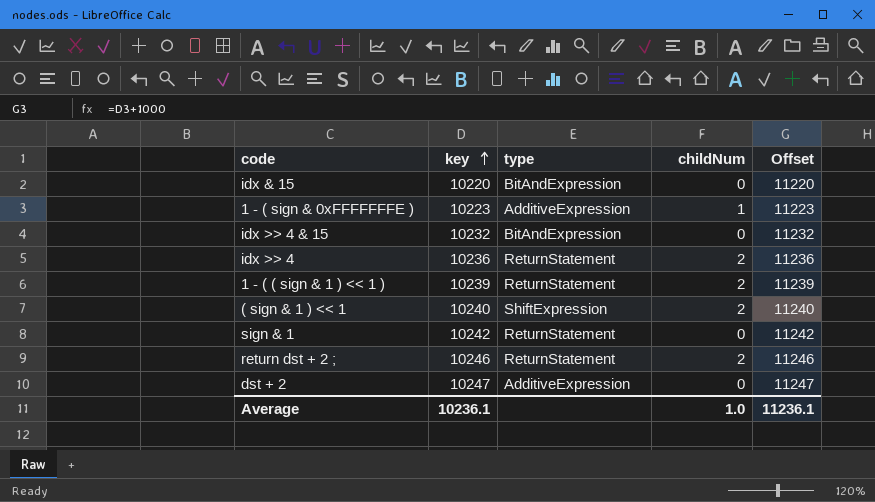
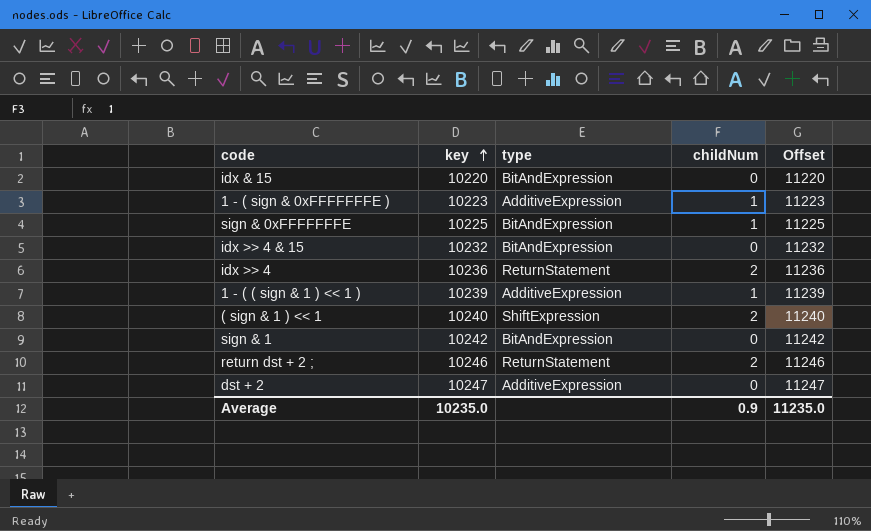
row sign & 0xFFFFFFFE: none -> 10225 | BitAndExpression | 1 | 11225
1 - ( ( sign & 1 ) << 1 ) | type: ReturnStatement -> AdditiveExpression
1 - ( ( sign & 1 ) << 1 ) | childNum: 2 -> 1
sign & 1 | type: ReturnStatement -> BitAndExpression
Average | key: 10236.1 -> 10235.0
Average | childNum: 1.0 -> 0.9
Average | Offset: 11236.1 -> 11235.0

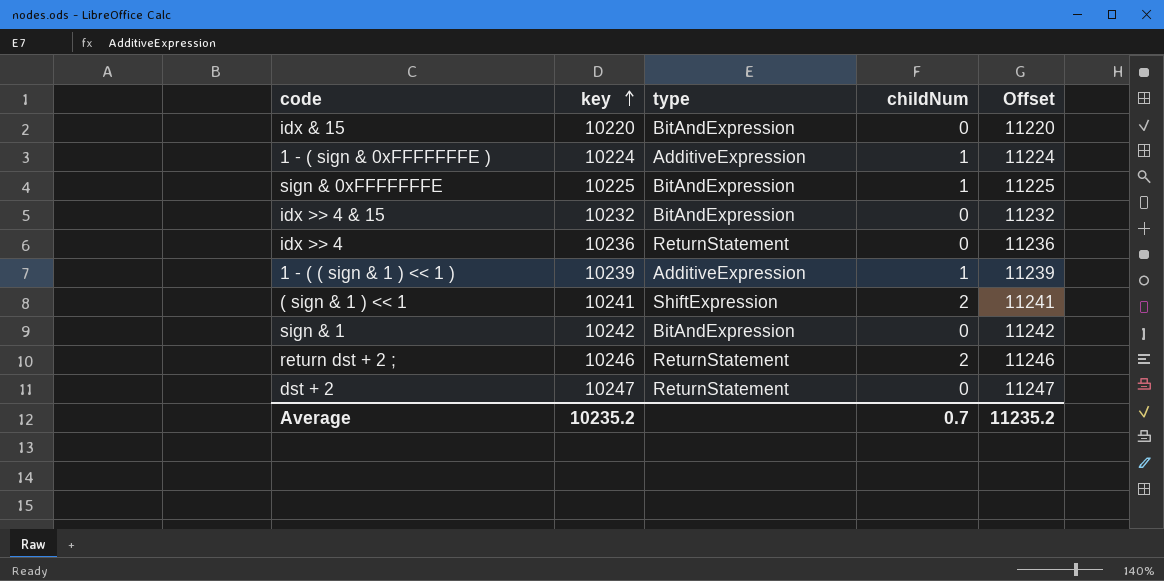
1 - ( sign & 0xFFFFFFFE ) | key: 10223 -> 10224
1 - ( sign & 0xFFFFFFFE ) | Offset: 11223 -> 11224
idx >> 4 | childNum: 2 -> 0
( sign & 1 ) << 1 | key: 10240 -> 10241
( sign & 1 ) << 1 | Offset: 11240 -> 11241
dst + 2 | type: AdditiveExpression -> ReturnStatement
Average | key: 10235.0 -> 10235.2
Average | childNum: 0.9 -> 0.7
Average | Offset: 11235.0 -> 11235.2

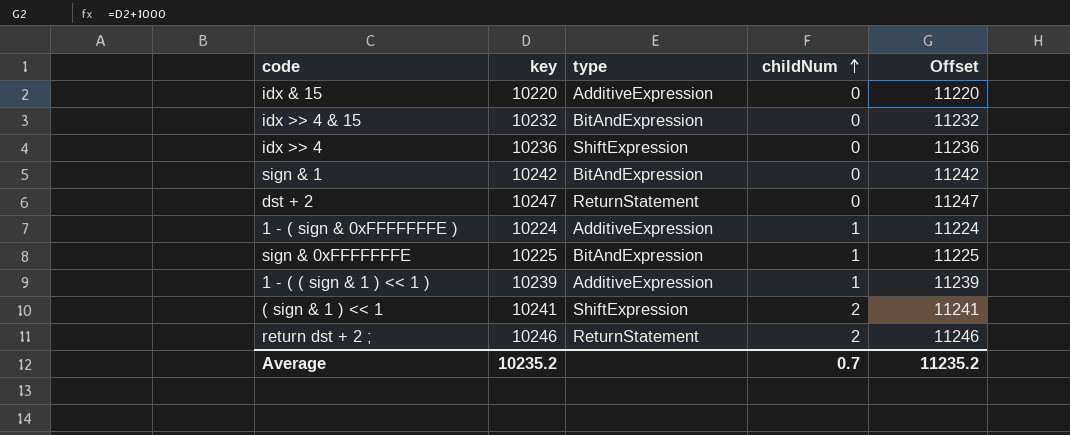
row order: key ascending -> childNum ascending
idx & 15 | type: BitAndExpression -> AdditiveExpression
idx >> 4 | type: ReturnStatement -> ShiftExpression

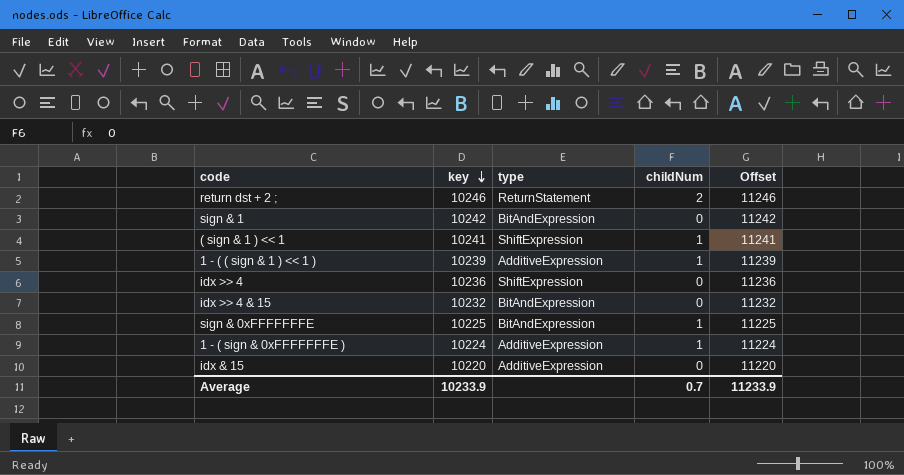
row order: childNum ascending -> key descending
row dst + 2: 10247 | ReturnStatement | 0 | 11247 -> none
( sign & 1 ) << 1 | childNum: 2 -> 1
Average | key: 10235.2 -> 10233.9
Average | Offset: 11235.2 -> 11233.9

